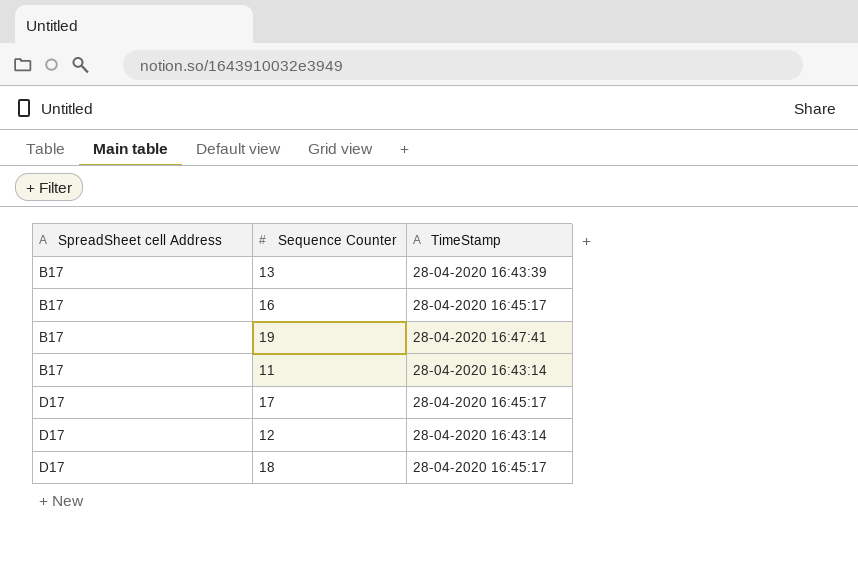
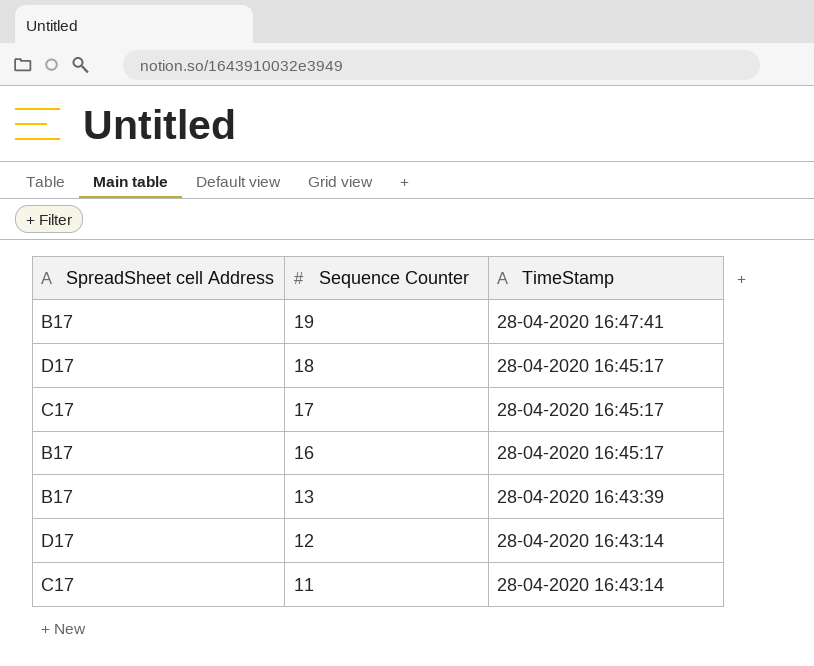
row order: SpreadSheet cell Address ascending -> Sequence Counter descending
17 | SpreadSheet cell Address: D17 -> C17
11 | SpreadSheet cell Address: B17 -> C17

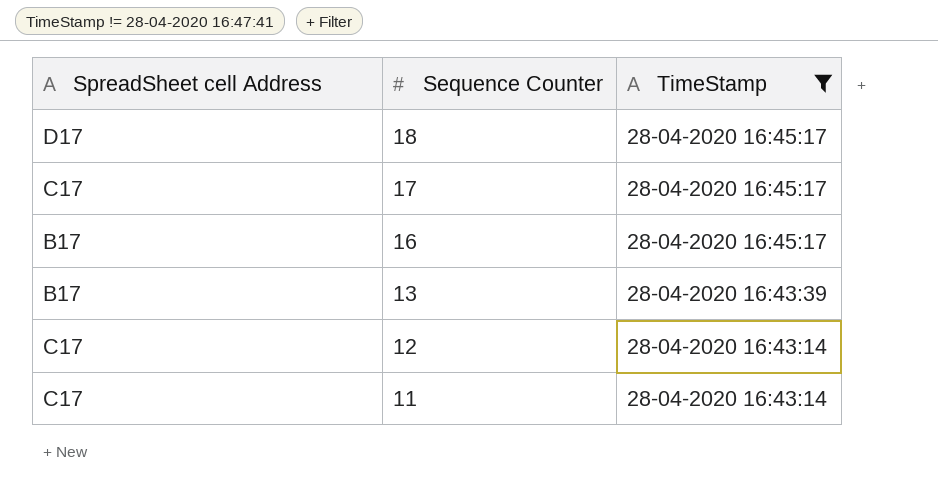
filter: none -> TimeStamp != 28-04-2020 16:47:41
12 | SpreadSheet cell Address: D17 -> C17

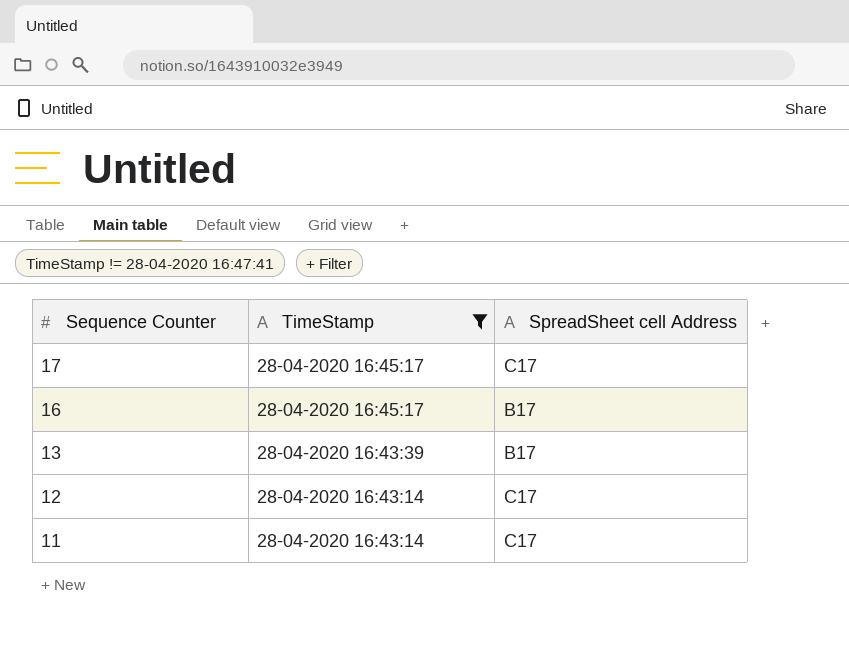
column SpreadSheet cell Address | position: 1 -> 3
row 18: D17 | 28-04-2020 16:45:17 -> none

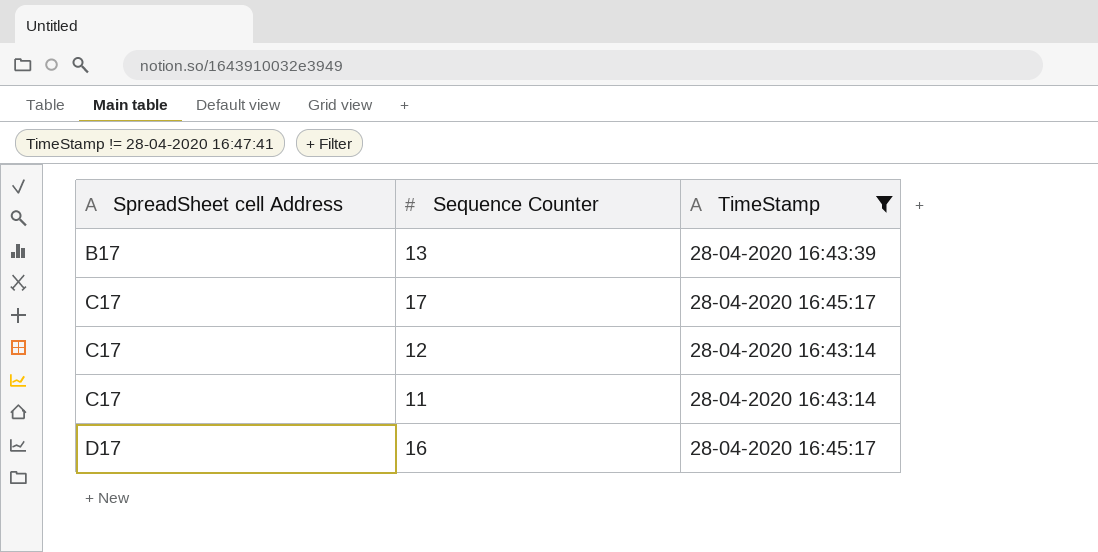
row order: Sequence Counter descending -> SpreadSheet cell Address ascending
column SpreadSheet cell Address | position: 3 -> 1
16 | SpreadSheet cell Address: B17 -> D17

